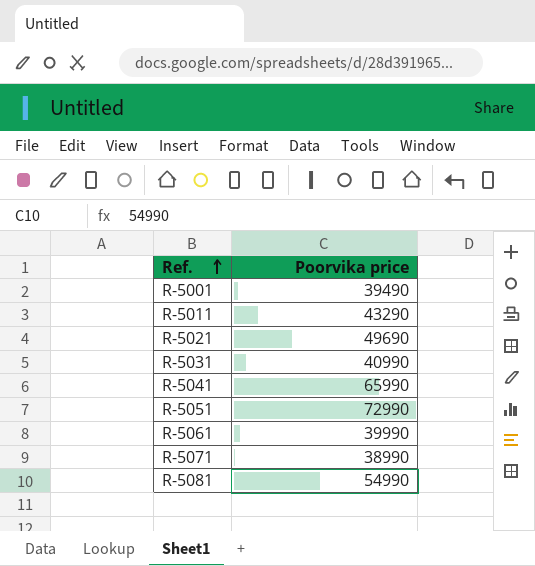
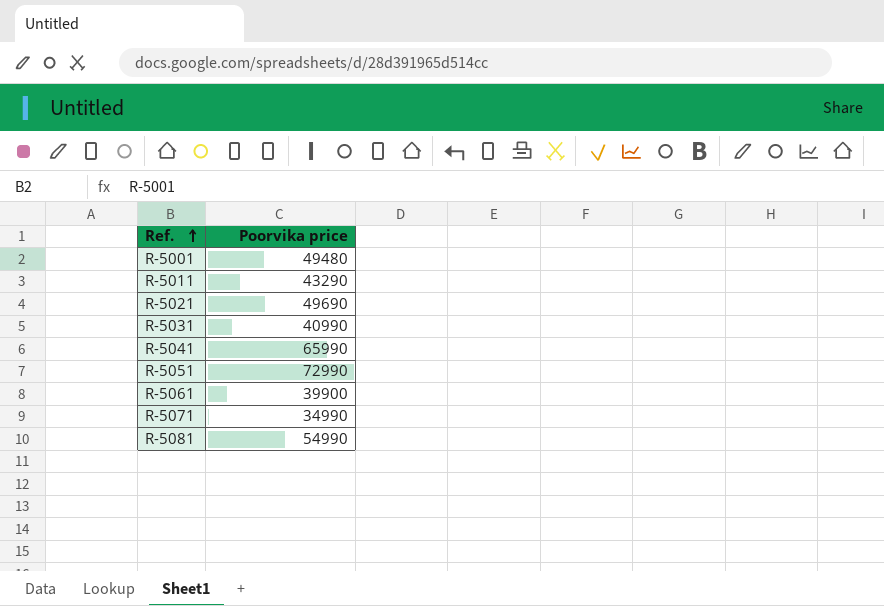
R-5001 | Poorvika price: 39490 -> 49480
R-5061 | Poorvika price: 39990 -> 39900
R-5071 | Poorvika price: 38990 -> 34990

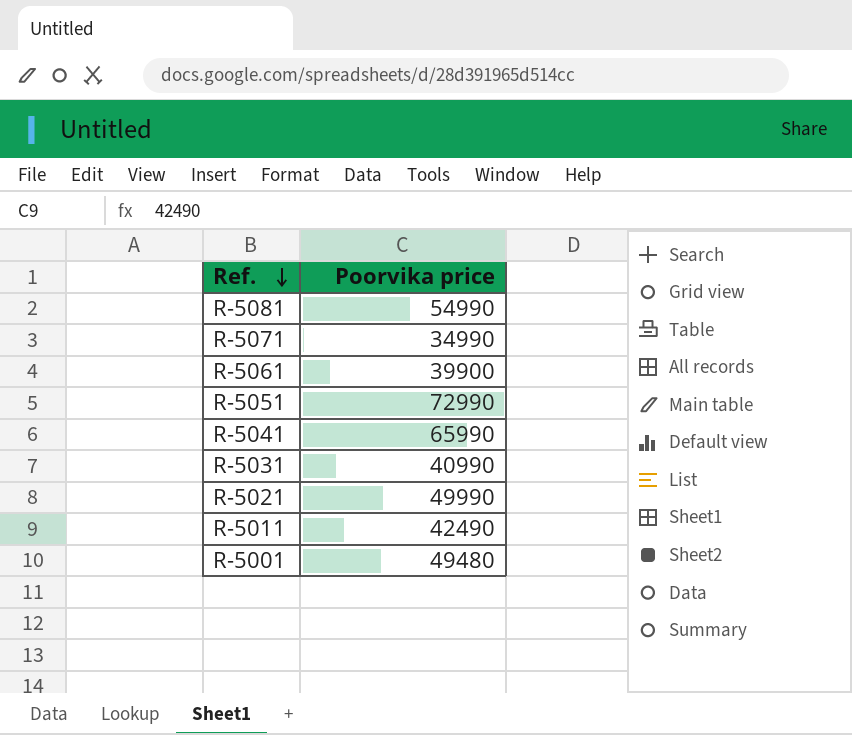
row order: Ref. ascending -> Ref. descending
R-5021 | Poorvika price: 49690 -> 49990
R-5011 | Poorvika price: 43290 -> 42490

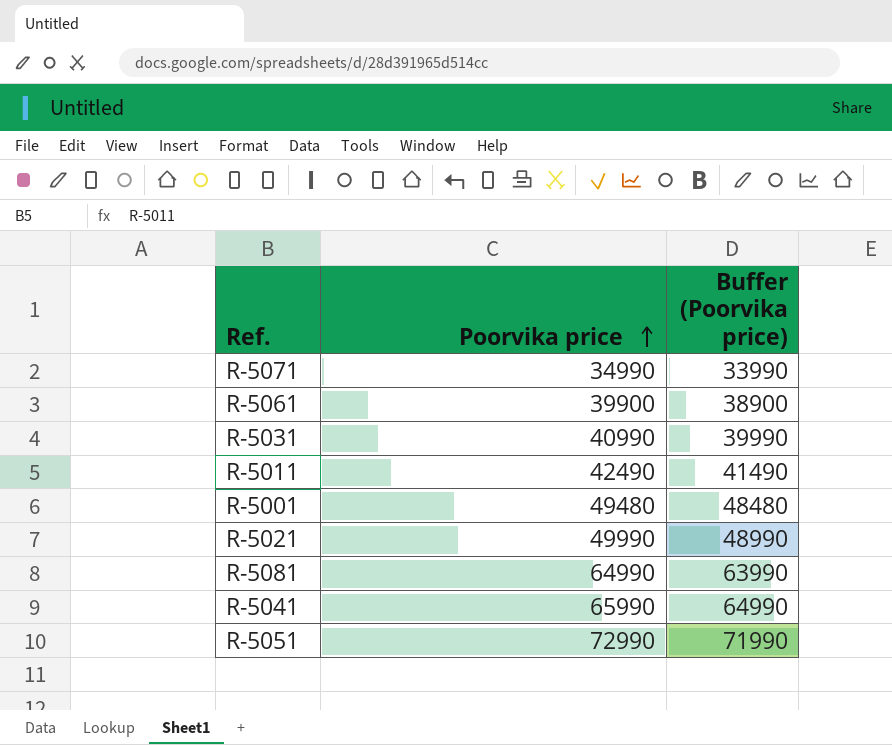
row order: Ref. descending -> Poorvika price ascending
column Buffer (Poorvika price) | formula: none -> [Poorvika price] - 1000
R-5081 | Poorvika price: 54990 -> 64990

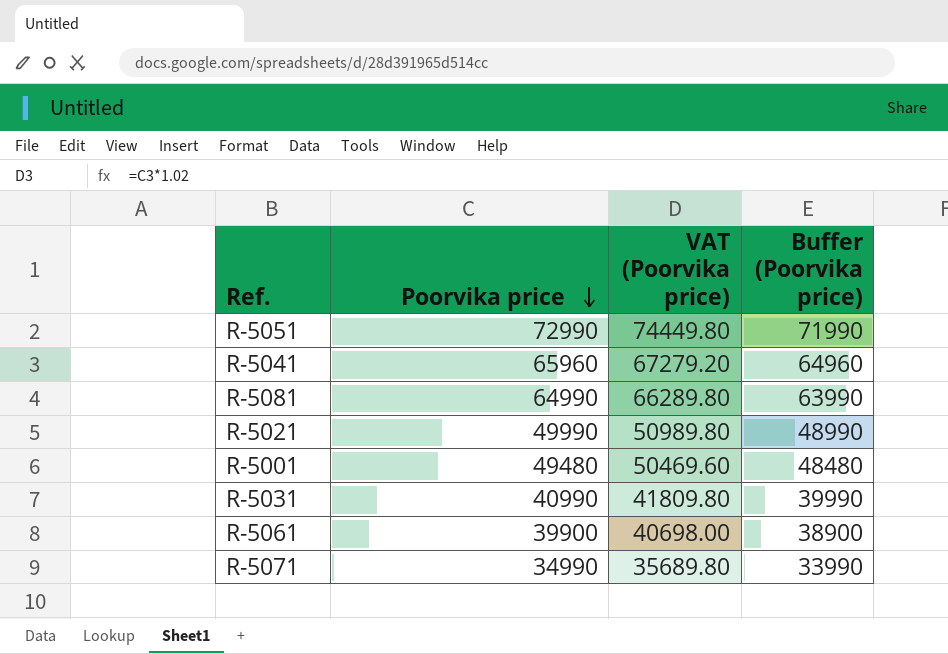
row order: Poorvika price ascending -> Poorvika price descending
column VAT (Poorvika price) | formula: none -> [Poorvika price] * 1.02
row R-5011: 42490 | 41490 -> none
R-5041 | Poorvika price: 65990 -> 65960
R-5041 | Buffer (Poorvika price): 64990 -> 64960

